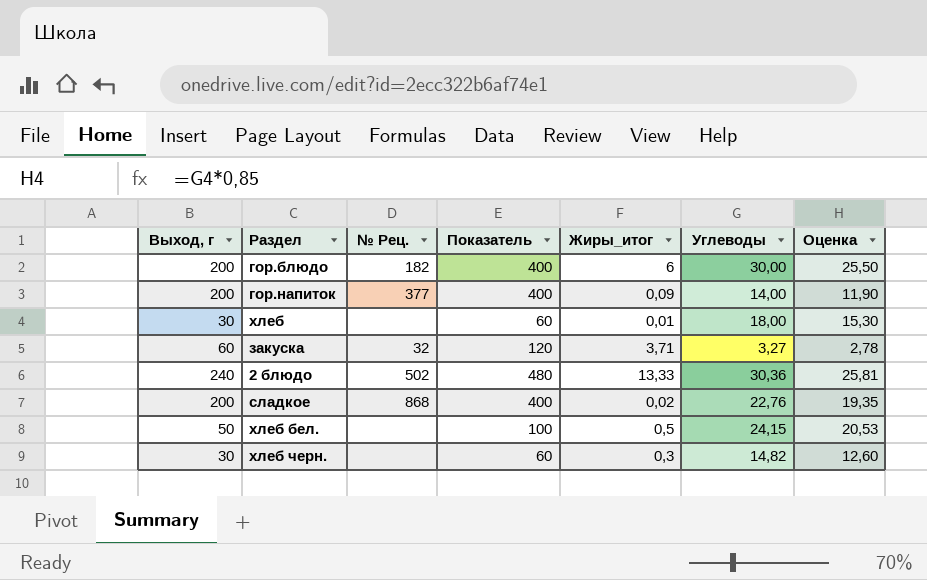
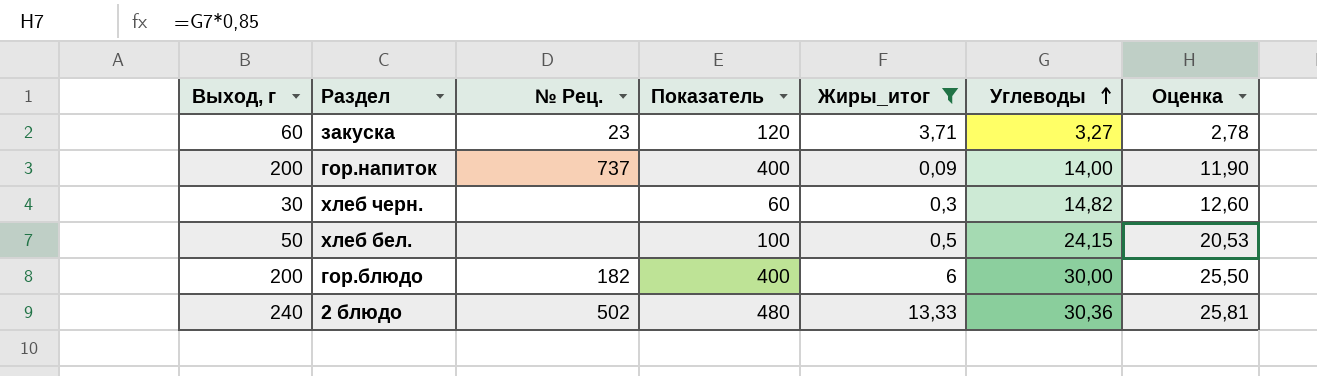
filter: none -> Жиры_итог >= 0,09
row order: none -> Углеводы ascending
закуска | № Рец.: 32 -> 23
гор.напиток | № Рец.: 377 -> 737

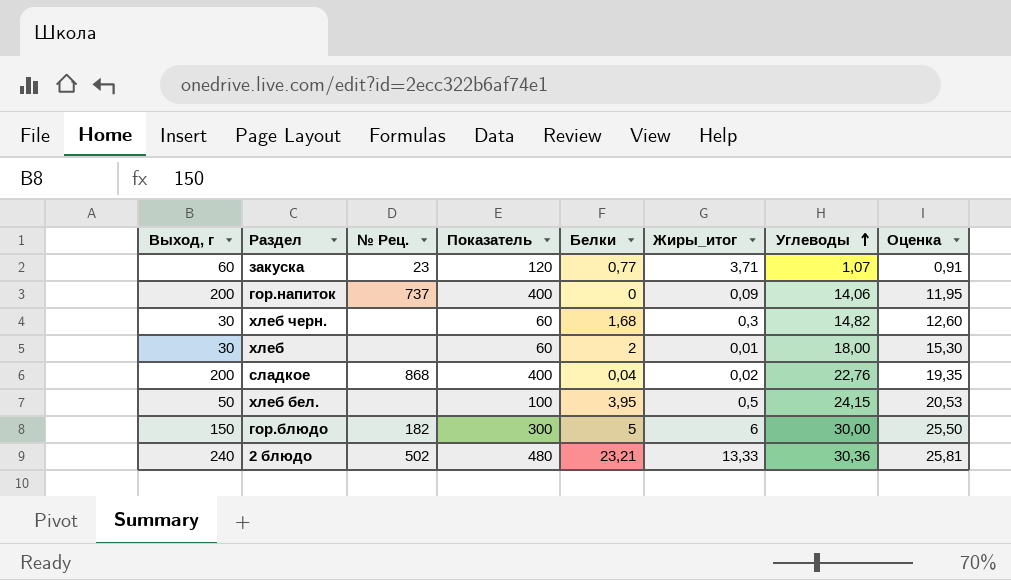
filter: Жиры_итог >= 0,09 -> none
column Белки | position: none -> 5
закуска | Углеводы: 3,27 -> 1,07
закуска | Оценка: 2,78 -> 0,91
гор.напиток | Углеводы: 14,00 -> 14,06
гор.напиток | Оценка: 11,90 -> 11,95
гор.блюдо | Выход, г: 200 -> 150
гор.блюдо | Показатель: 400 -> 300

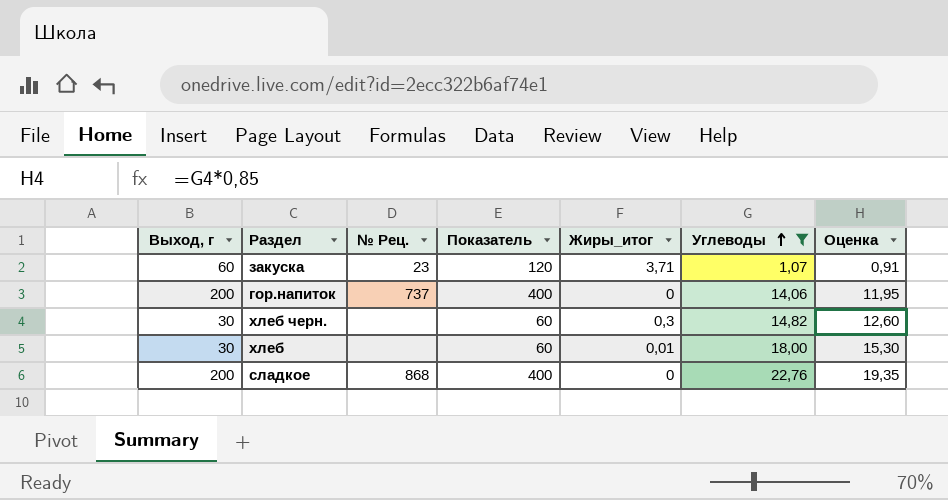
filter: none -> Углеводы <= 22,76
column Белки | position: 5 -> none
гор.напиток | Жиры_итог: 0,09 -> 0
сладкое | Жиры_итог: 0,02 -> 0

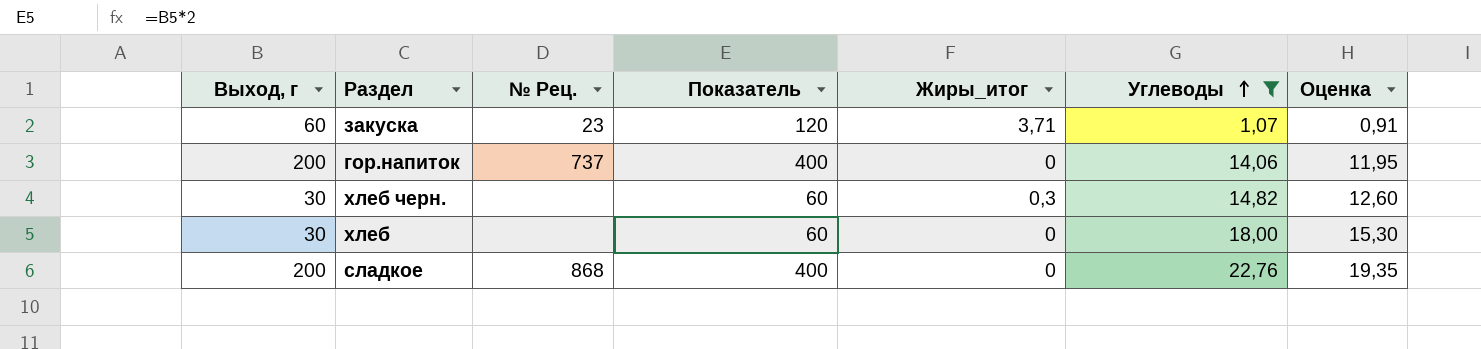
хлеб | Жиры_итог: 0,01 -> 0

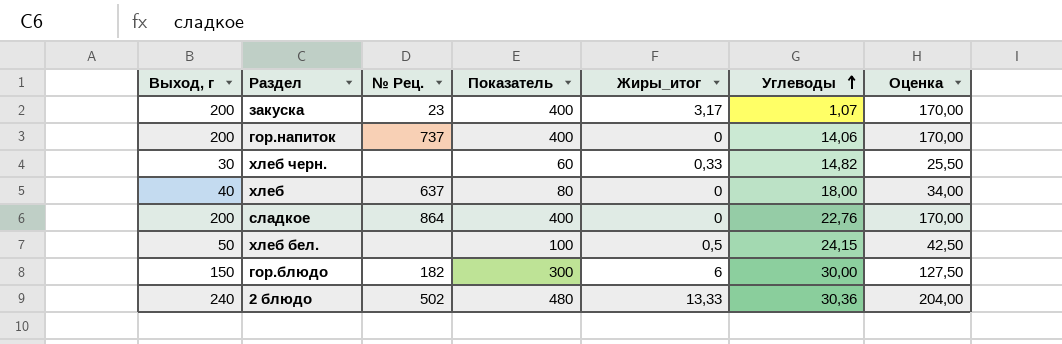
filter: Углеводы <= 22,76 -> none
column Оценка | formula: [Углеводы] * 0,85 -> [Выход, г] * 0,85
закуска | Выход, г: 60 -> 200
закуска | Показатель: 120 -> 400
закуска | Жиры_итог: 3,71 -> 3,17
хлеб черн. | Жиры_итог: 0,3 -> 0,33
хлеб | Выход, г: 30 -> 40
хлеб | № Рец.: none -> 637
хлеб | Показатель: 60 -> 80
сладкое | № Рец.: 868 -> 864

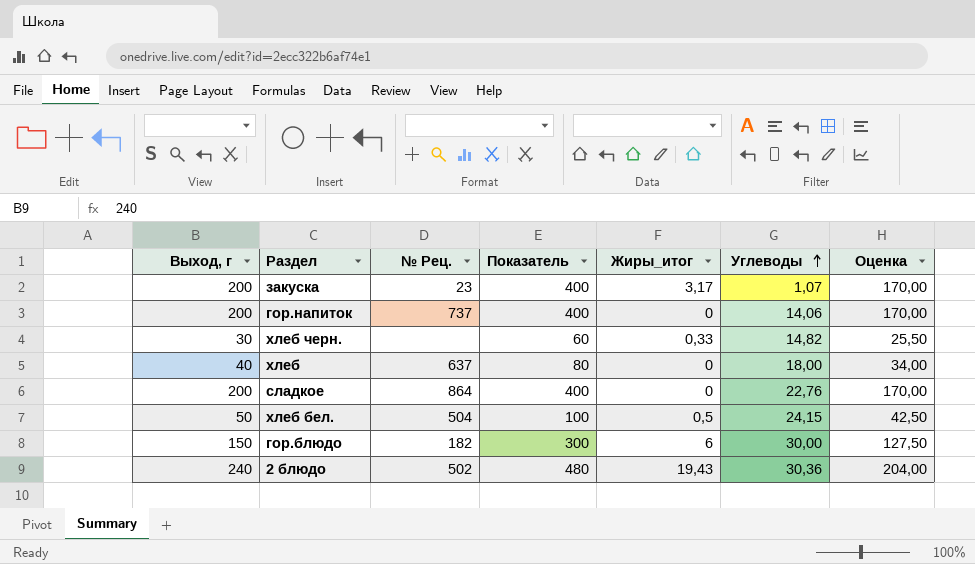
хлеб бел. | № Рец.: none -> 504
2 блюдо | Жиры_итог: 13,33 -> 19,43

